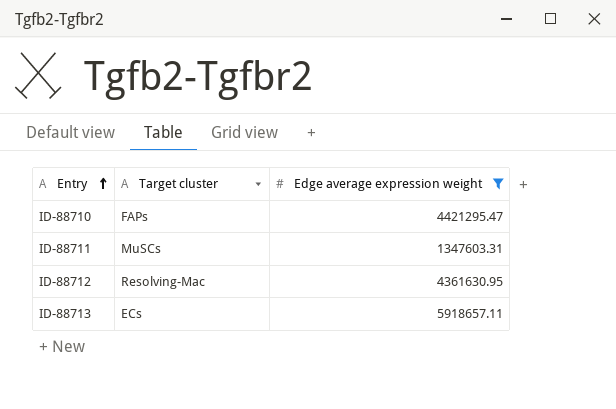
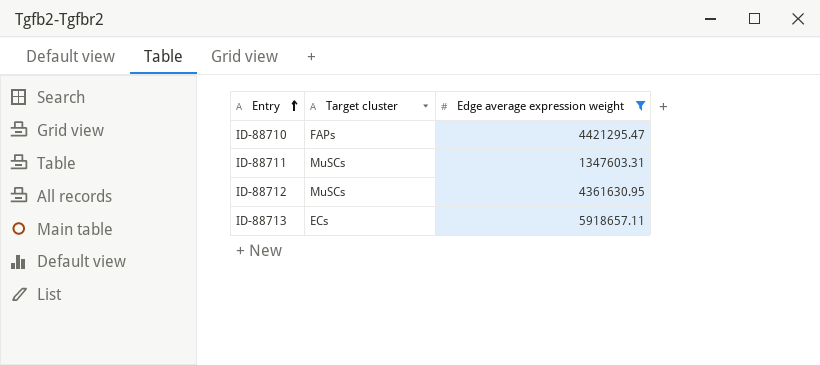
ID-88712 | Target cluster: Resolving-Mac -> MuSCs

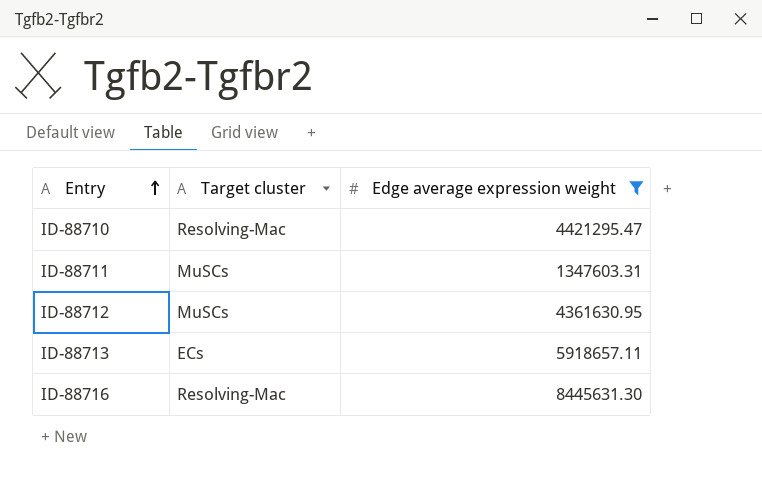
ID-88710 | Target cluster: FAPs -> Resolving-Mac
row ID-88716: none -> Resolving-Mac | 8445631.30

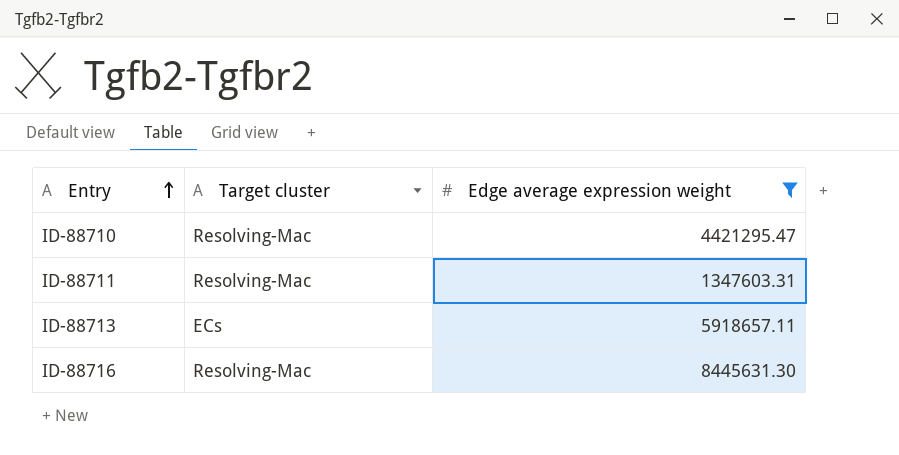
row ID-88712: MuSCs | 4361630.95 -> none
ID-88711 | Target cluster: MuSCs -> Resolving-Mac

